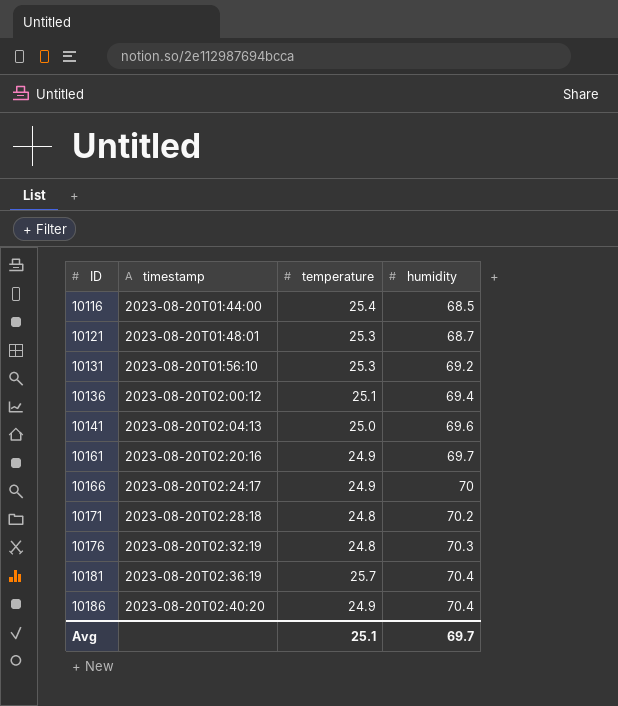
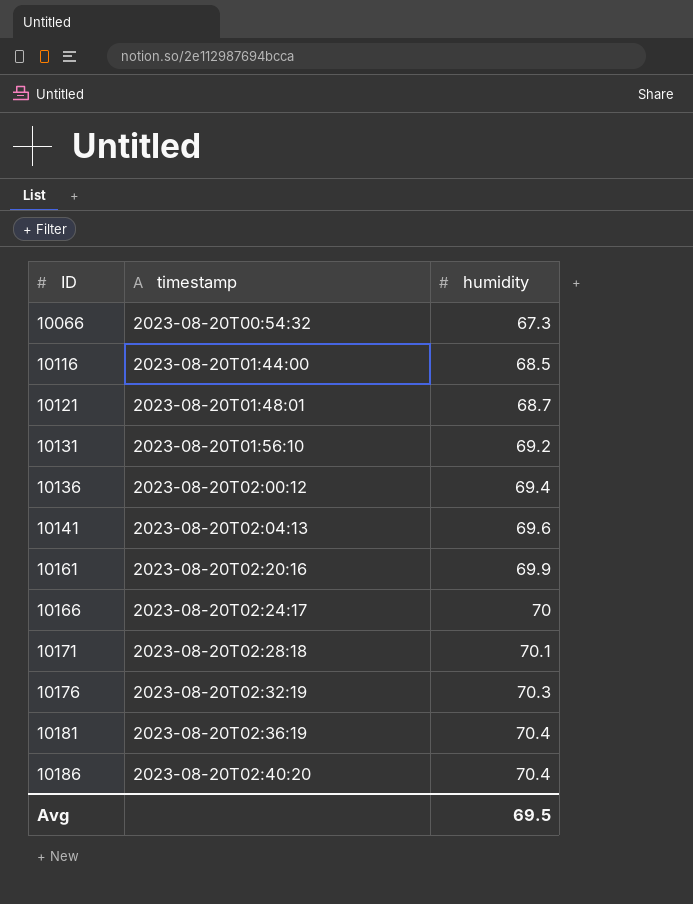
column temperature | position: 3 -> none
row 10066: none -> 2023-08-20T00:54:32 | 67.3
10161 | humidity: 69.7 -> 69.9
10171 | humidity: 70.2 -> 70.1
Avg | humidity: 69.7 -> 69.5

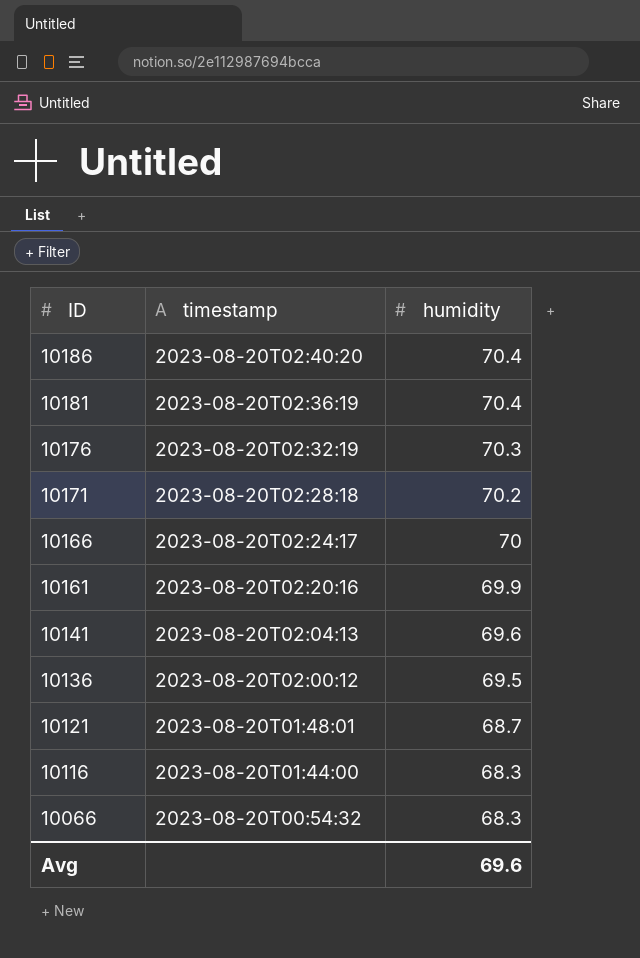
row order: ID ascending -> ID descending
row 10131: 2023-08-20T01:56:10 | 69.2 -> none
10171 | humidity: 70.1 -> 70.2
10136 | humidity: 69.4 -> 69.5
10116 | humidity: 68.5 -> 68.3
10066 | humidity: 67.3 -> 68.3
Avg | humidity: 69.5 -> 69.6

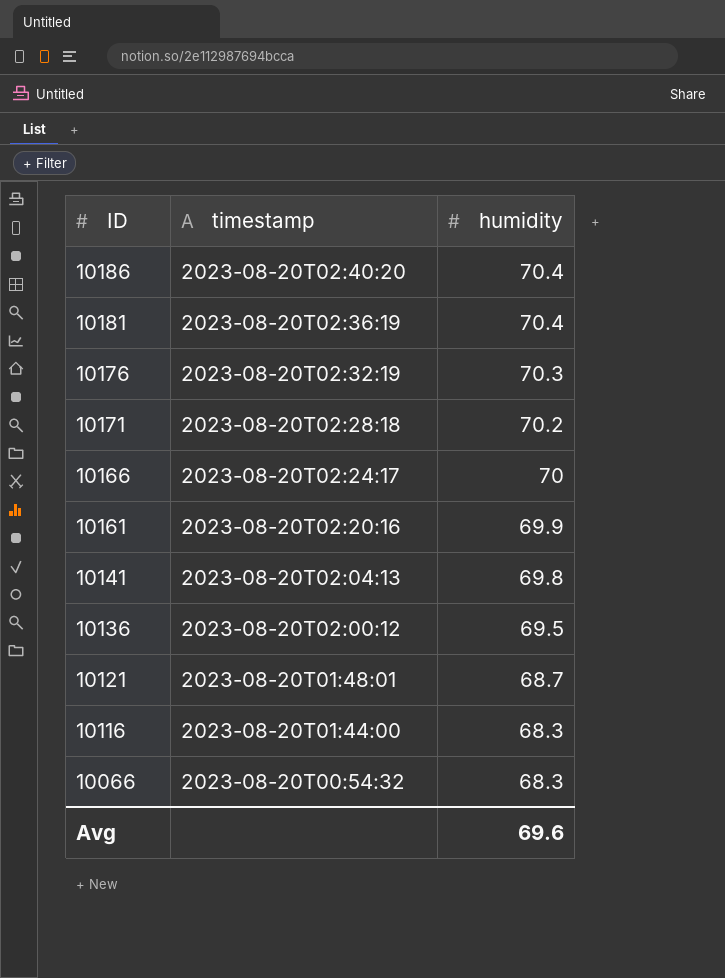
10141 | humidity: 69.6 -> 69.8

